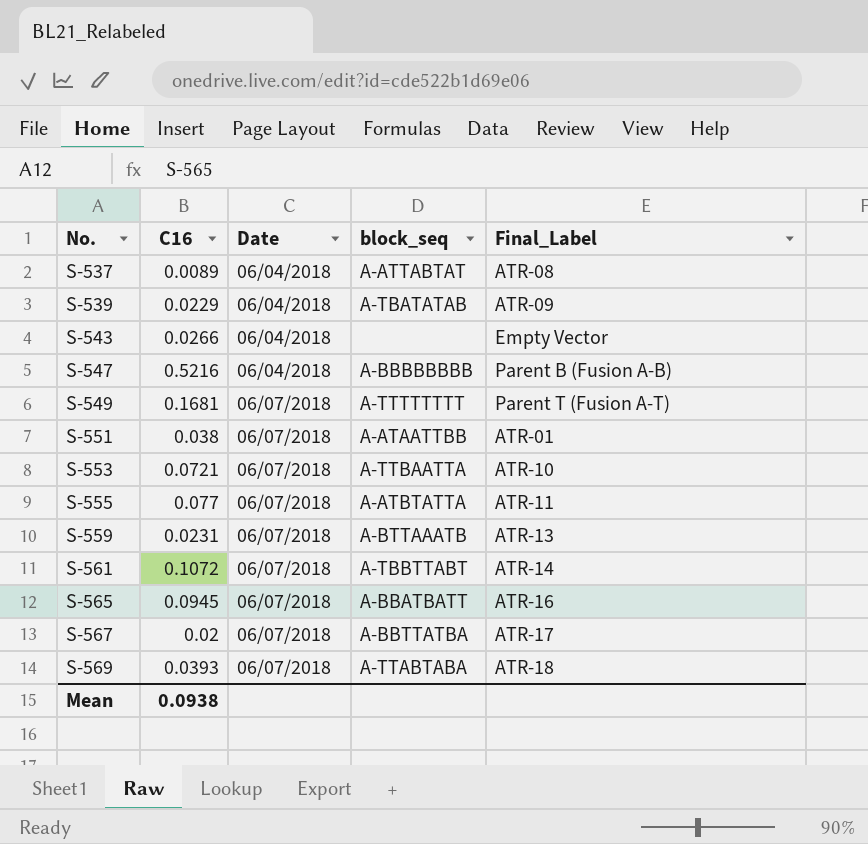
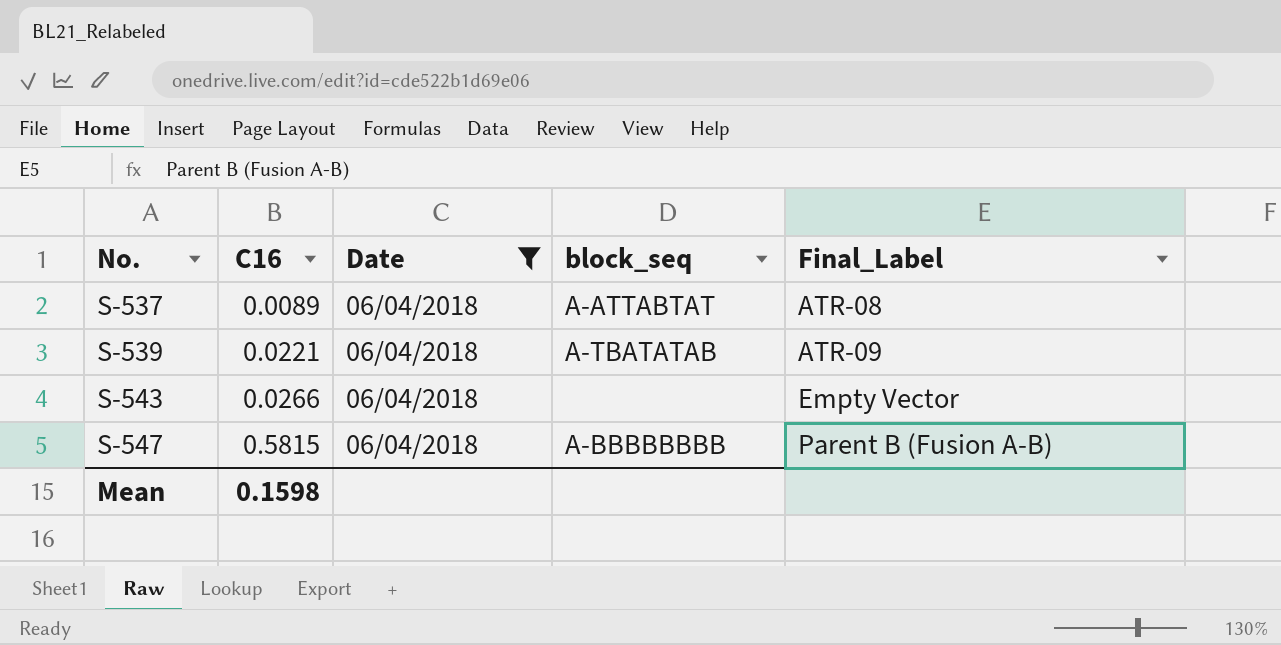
filter: none -> Date = 06/04/2018
S-539 | C16: 0.0229 -> 0.0221
S-547 | C16: 0.5216 -> 0.5815
Mean | C16: 0.0938 -> 0.1598

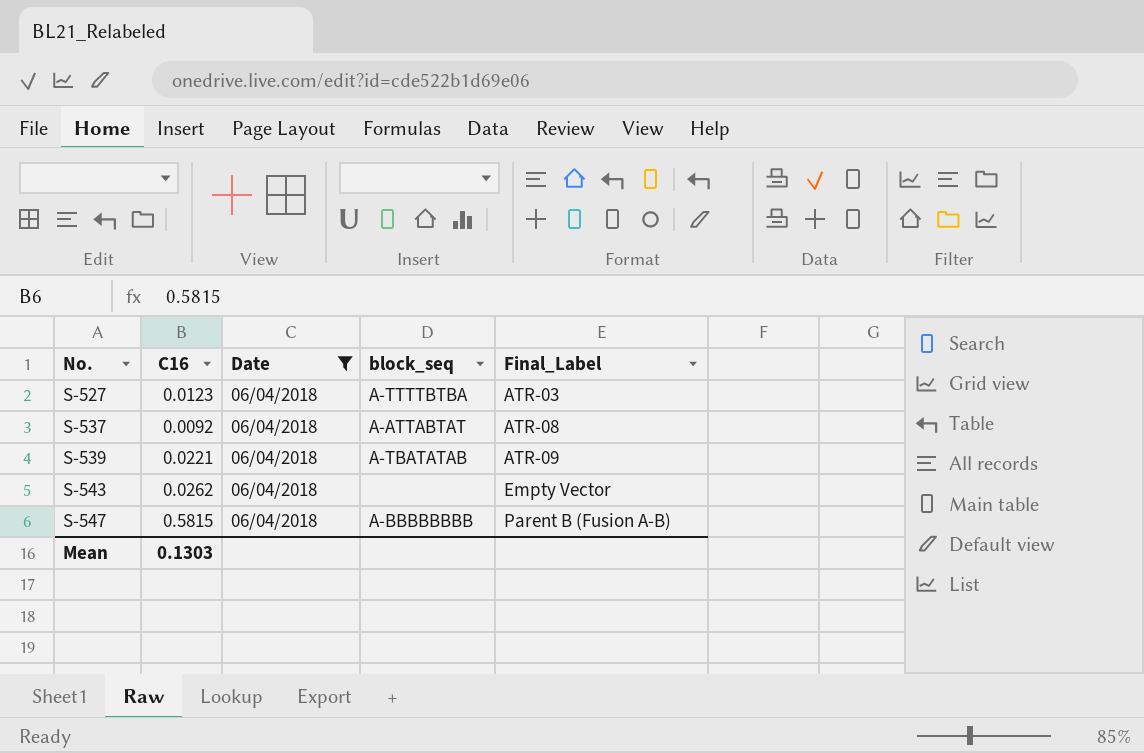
row S-527: none -> 0.0123 | 06/04/2018 | A-TTTTBTBA | ATR-03
S-537 | C16: 0.0089 -> 0.0092
S-543 | C16: 0.0266 -> 0.0262
Mean | C16: 0.1598 -> 0.1303

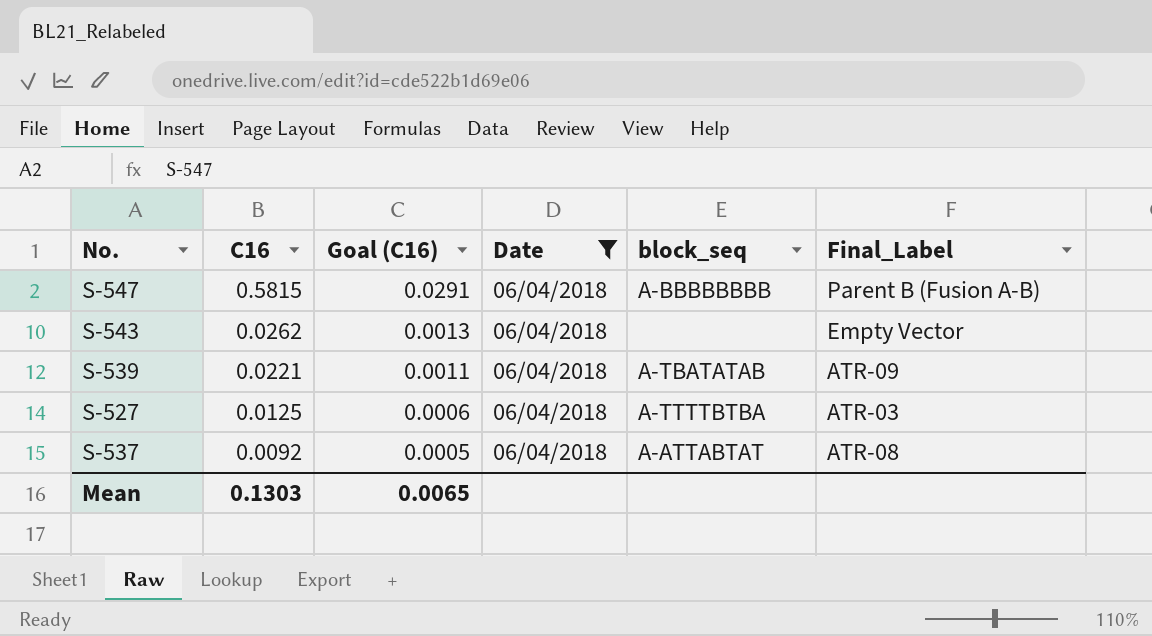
row order: No. ascending -> C16 descending
column Goal (C16) | formula: none -> [C16] * 0.05
S-527 | C16: 0.0123 -> 0.0125

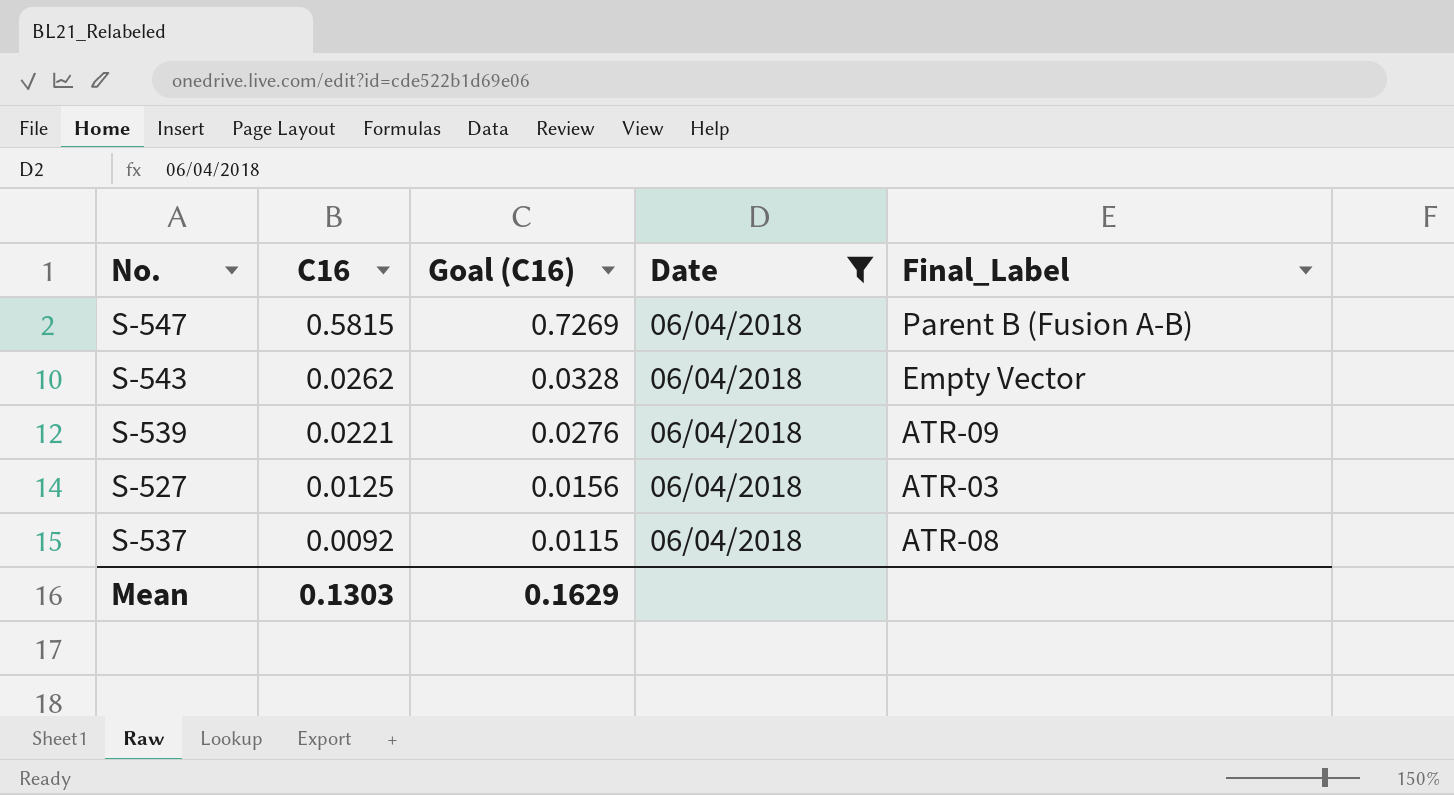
column block_seq | position: 5 -> none
column Goal (C16) | formula: [C16] * 0.05 -> [C16] * 1.25
Mean | Goal (C16): 0.0065 -> 0.1629

